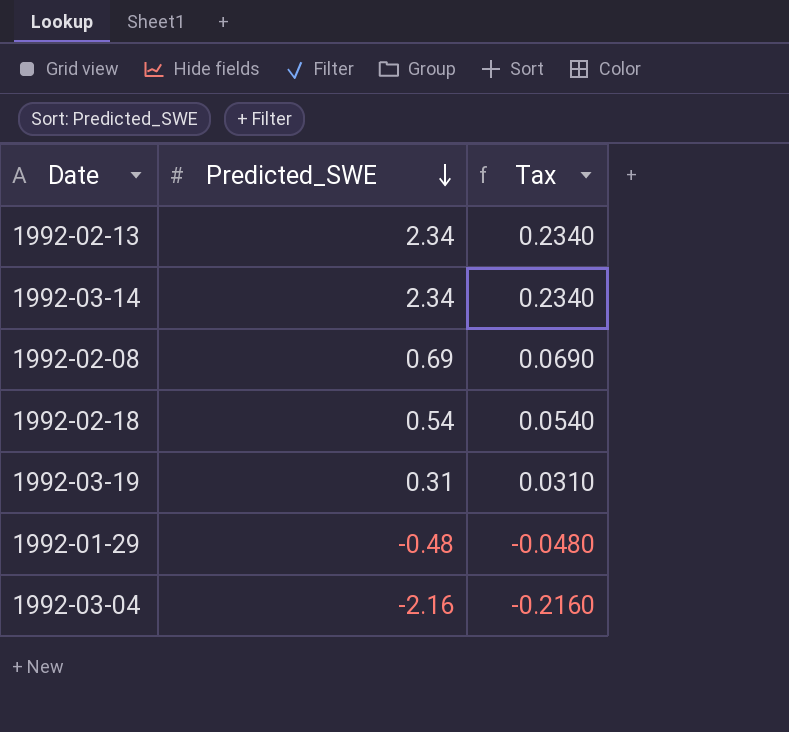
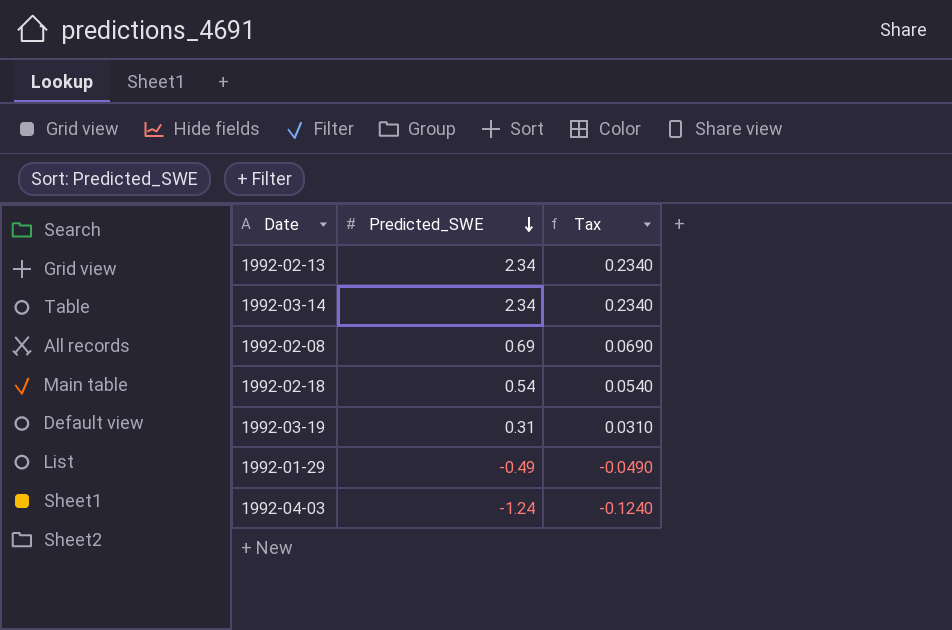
row 1992-03-04: -2.16 | -0.2160 -> none
1992-01-29 | Predicted_SWE: -0.48 -> -0.49
1992-01-29 | Tax: -0.0480 -> -0.0490
row 1992-04-03: none -> -1.24 | -0.1240

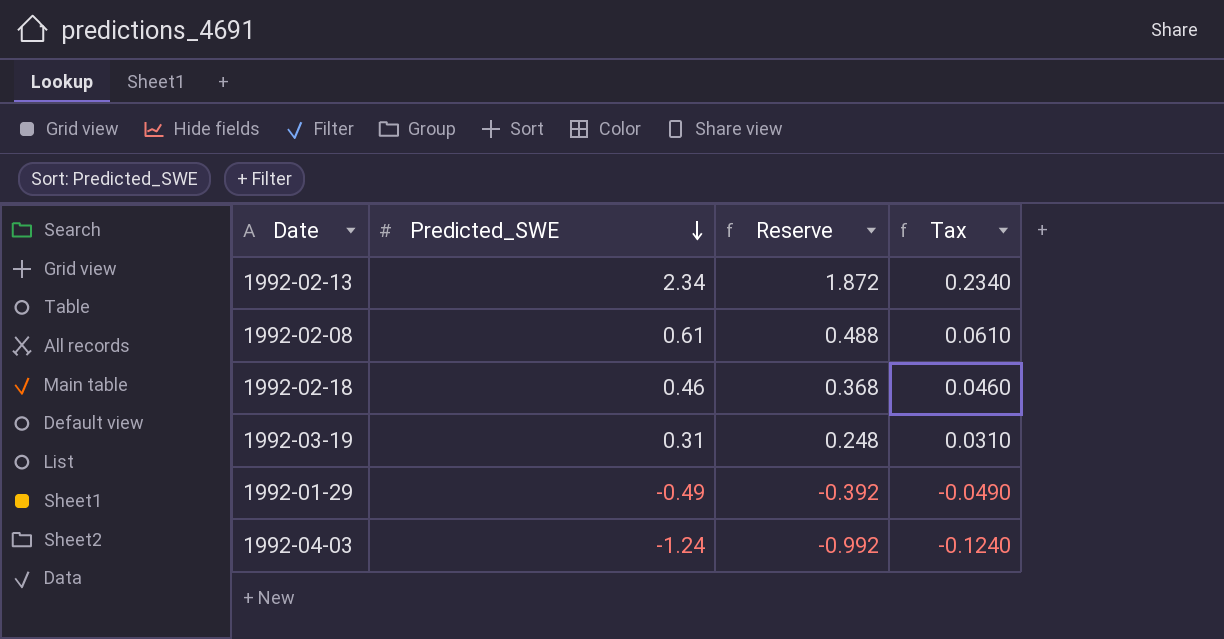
column Reserve | formula: none -> [Predicted_SWE] * 0.8
row 1992-03-14: 2.34 | 0.2340 -> none
1992-02-08 | Predicted_SWE: 0.69 -> 0.61
1992-02-08 | Tax: 0.0690 -> 0.0610
1992-02-18 | Predicted_SWE: 0.54 -> 0.46
1992-02-18 | Tax: 0.0540 -> 0.0460

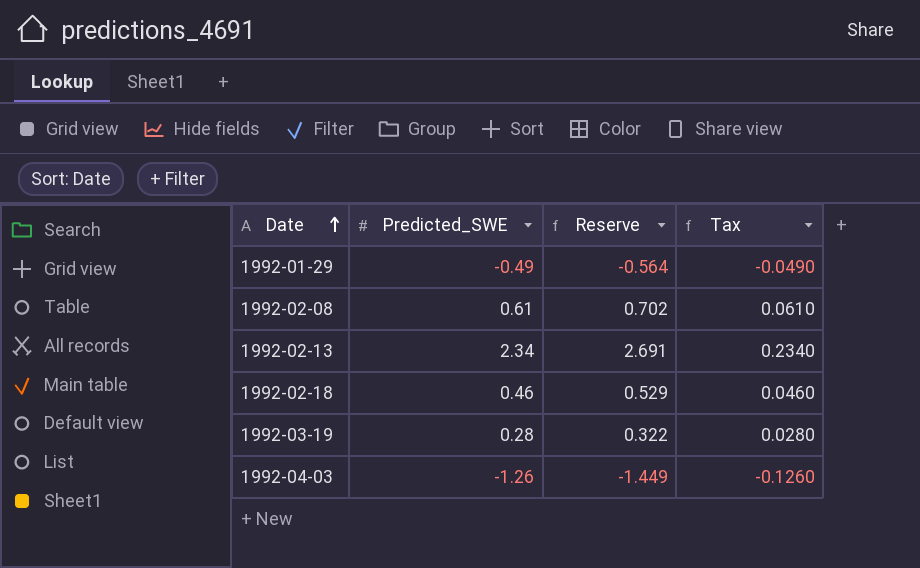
row order: Predicted_SWE descending -> Date ascending
column Reserve | formula: [Predicted_SWE] * 0.8 -> [Predicted_SWE] * 1.15
1992-03-19 | Predicted_SWE: 0.31 -> 0.28
1992-03-19 | Tax: 0.0310 -> 0.0280
1992-04-03 | Predicted_SWE: -1.24 -> -1.26
1992-04-03 | Tax: -0.1240 -> -0.1260

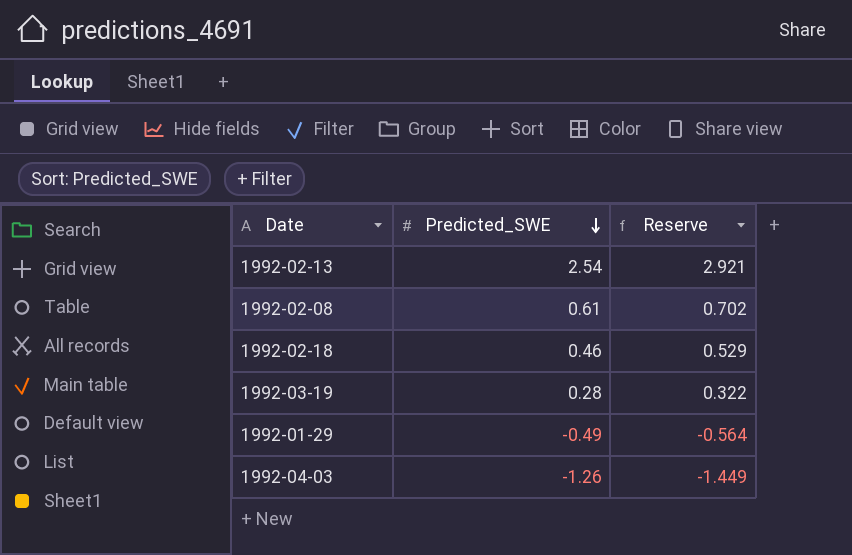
row order: Date ascending -> Predicted_SWE descending
column Tax | formula: [Predicted_SWE] * 0.1 -> none
1992-02-13 | Predicted_SWE: 2.34 -> 2.54
1992-02-13 | Reserve: 2.691 -> 2.921

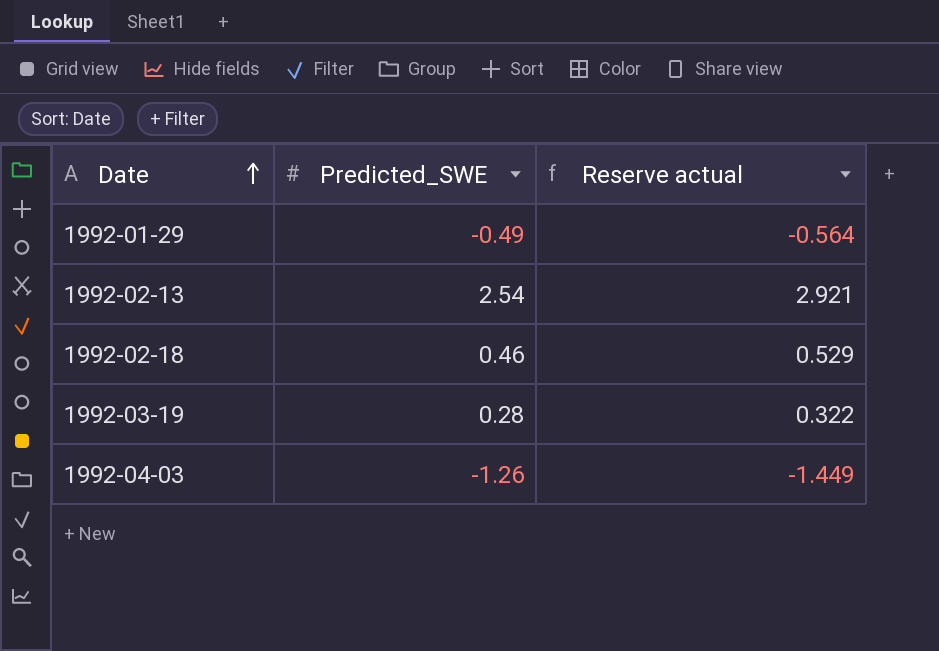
row order: Predicted_SWE descending -> Date ascending
column name: Reserve -> Reserve actual
row 1992-02-08: 0.61 | 0.702 -> none

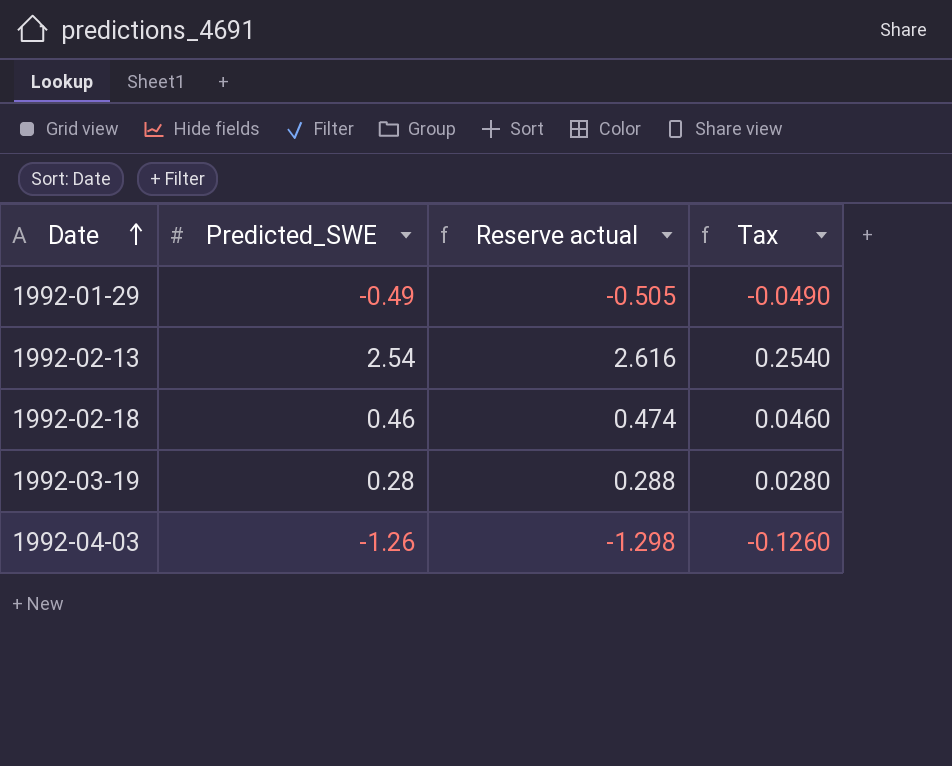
column Reserve actual | formula: [Predicted_SWE] * 1.15 -> [Predicted_SWE] * 1.03
column Tax | formula: none -> [Predicted_SWE] * 0.1

